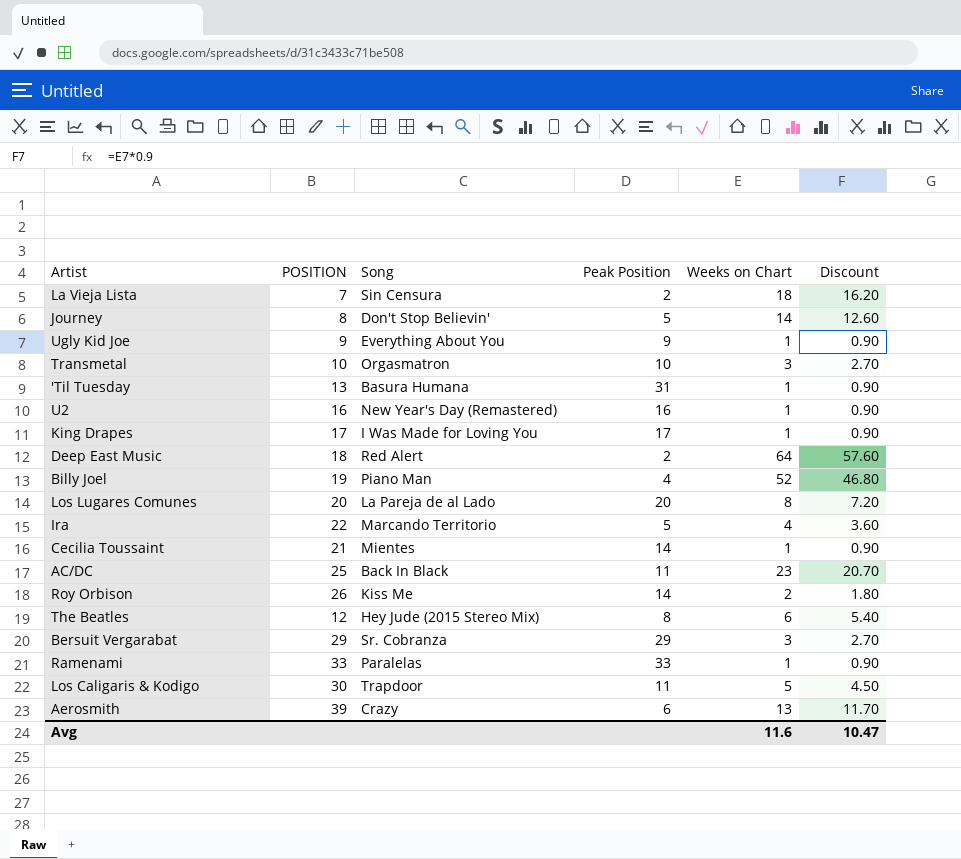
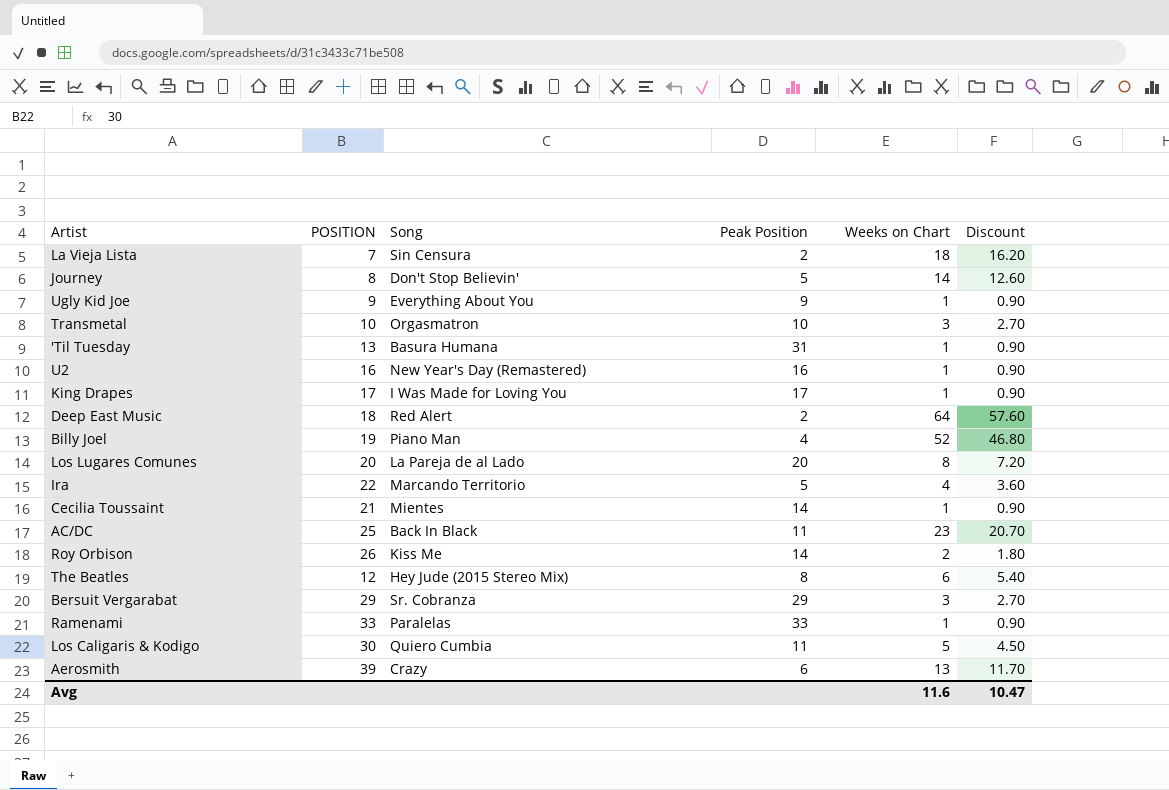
Los Caligaris & Kodigo | Song: Trapdoor -> Quiero Cumbia

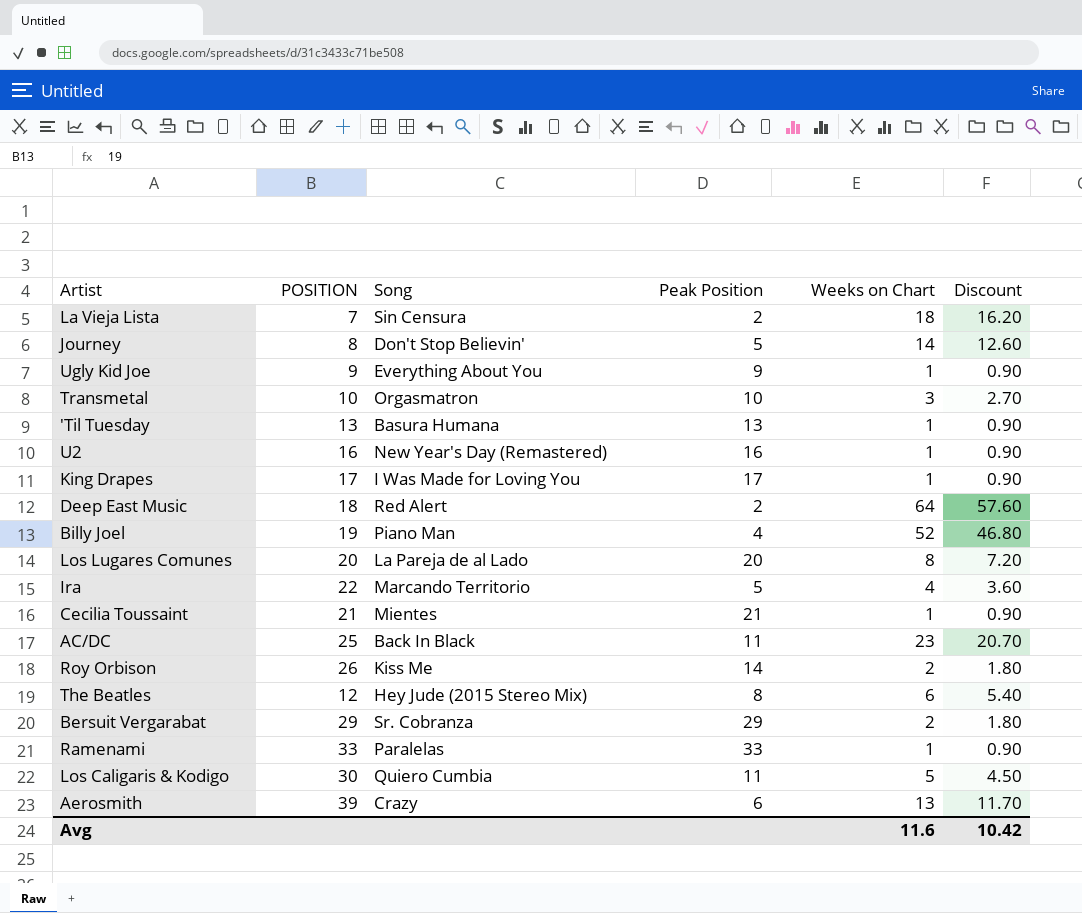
'Til Tuesday | Peak Position: 31 -> 13
Cecilia Toussaint | Peak Position: 14 -> 21
Bersuit Vergarabat | Weeks on Chart: 3 -> 2
Bersuit Vergarabat | Discount: 2.70 -> 1.80
Avg | Discount: 10.47 -> 10.42

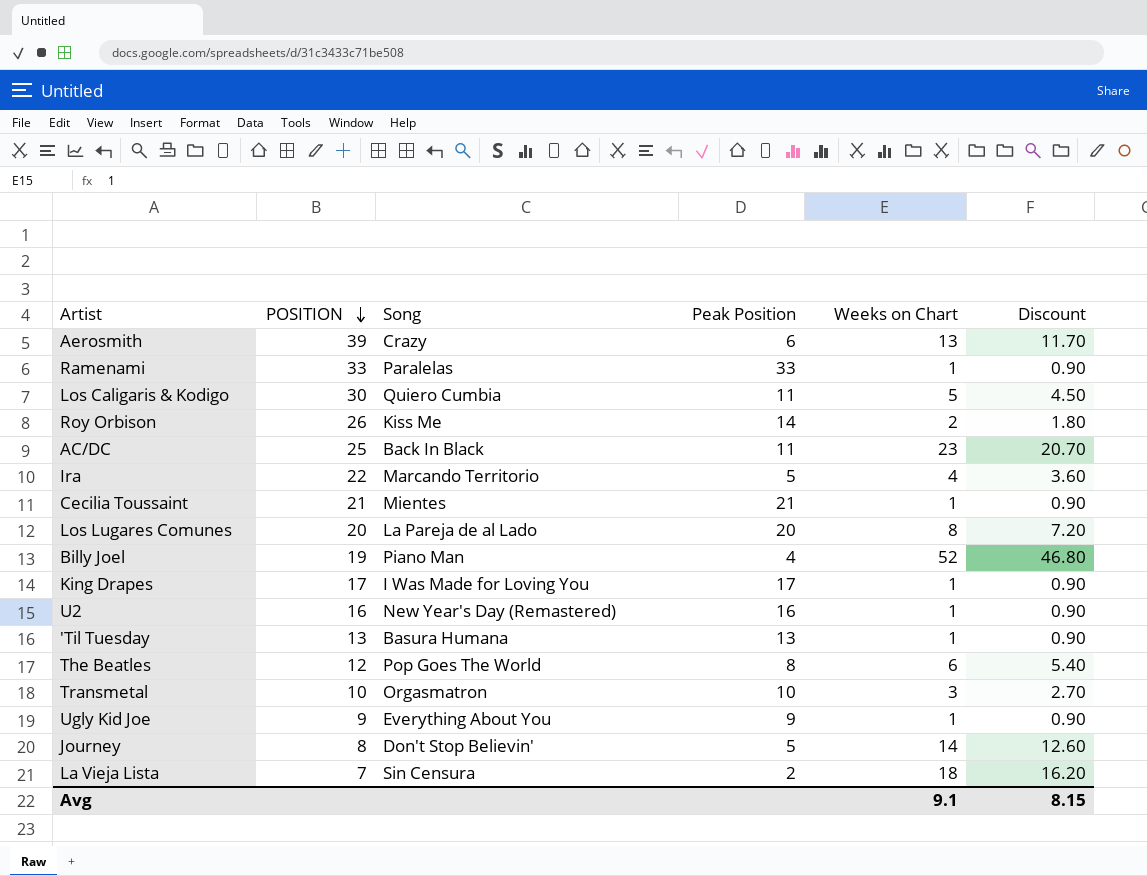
row order: none -> POSITION descending
row Deep East Music: 18 | Red Alert | 2 | 64 | 57.60 -> none
row Bersuit Vergarabat: 29 | Sr. Cobranza | 29 | 2 | 1.80 -> none
The Beatles | Song: Hey Jude (2015 Stereo Mix) -> Pop Goes The World
Avg | Weeks on Chart: 11.6 -> 9.1
Avg | Discount: 10.42 -> 8.15

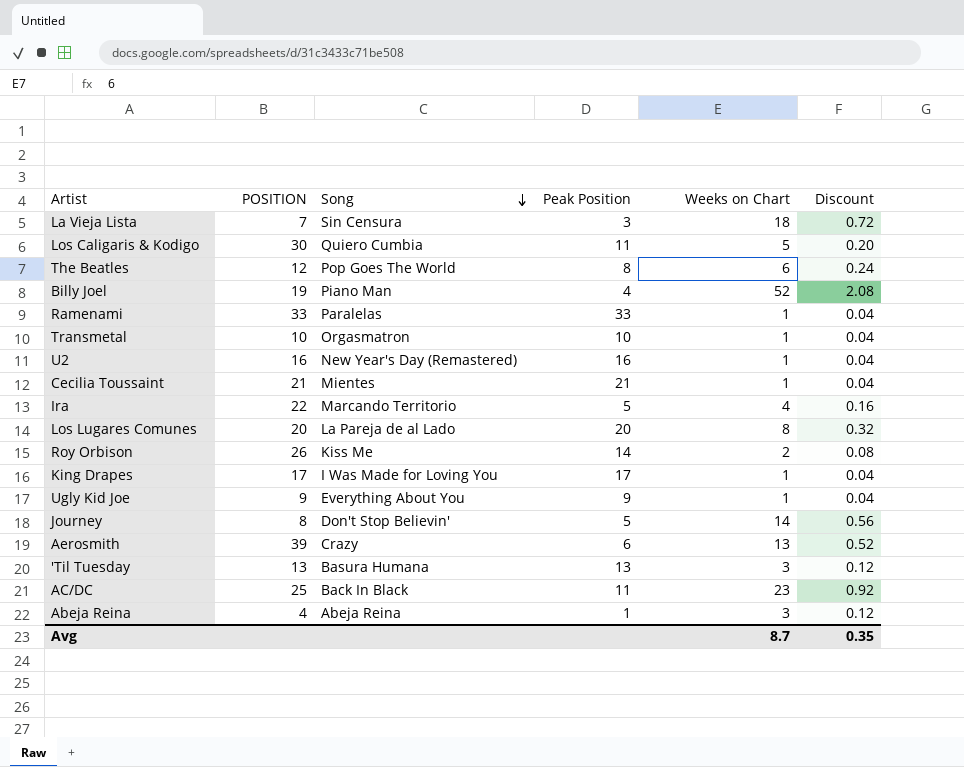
row order: POSITION descending -> Song descending
column Discount | formula: [Weeks on Chart] * 0.9 -> [Weeks on Chart] * 0.04
La Vieja Lista | Peak Position: 2 -> 3
Transmetal | Weeks on Chart: 3 -> 1
'Til Tuesday | Weeks on Chart: 1 -> 3
row Abeja Reina: none -> 4 | Abeja Reina | 1 | 3 | 0.12
Avg | Weeks on Chart: 9.1 -> 8.7
Avg | Discount: 8.15 -> 0.35

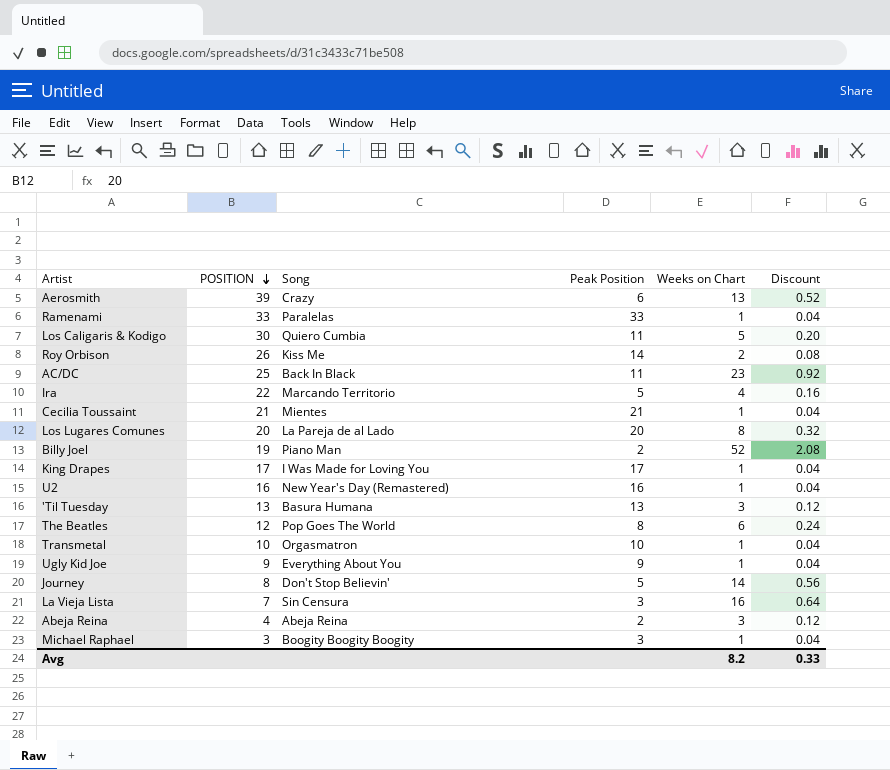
row order: Song descending -> POSITION descending
Billy Joel | Peak Position: 4 -> 2
La Vieja Lista | Weeks on Chart: 18 -> 16
La Vieja Lista | Discount: 0.72 -> 0.64
Abeja Reina | Peak Position: 1 -> 2
row Michael Raphael: none -> 3 | Boogity Boogity Boogity | 3 | 1 | 0.04
Avg | Weeks on Chart: 8.7 -> 8.2
Avg | Discount: 0.35 -> 0.33

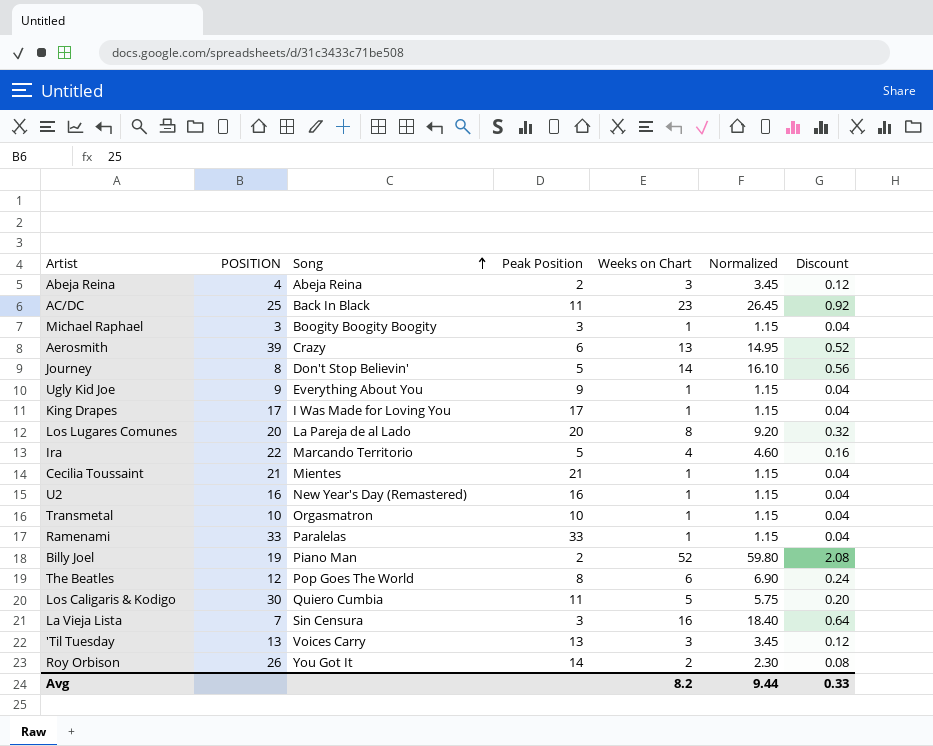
row order: POSITION descending -> Song ascending
column Normalized | formula: none -> [Weeks on Chart] * 1.15
'Til Tuesday | Song: Basura Humana -> Voices Carry
Roy Orbison | Song: Kiss Me -> You Got It

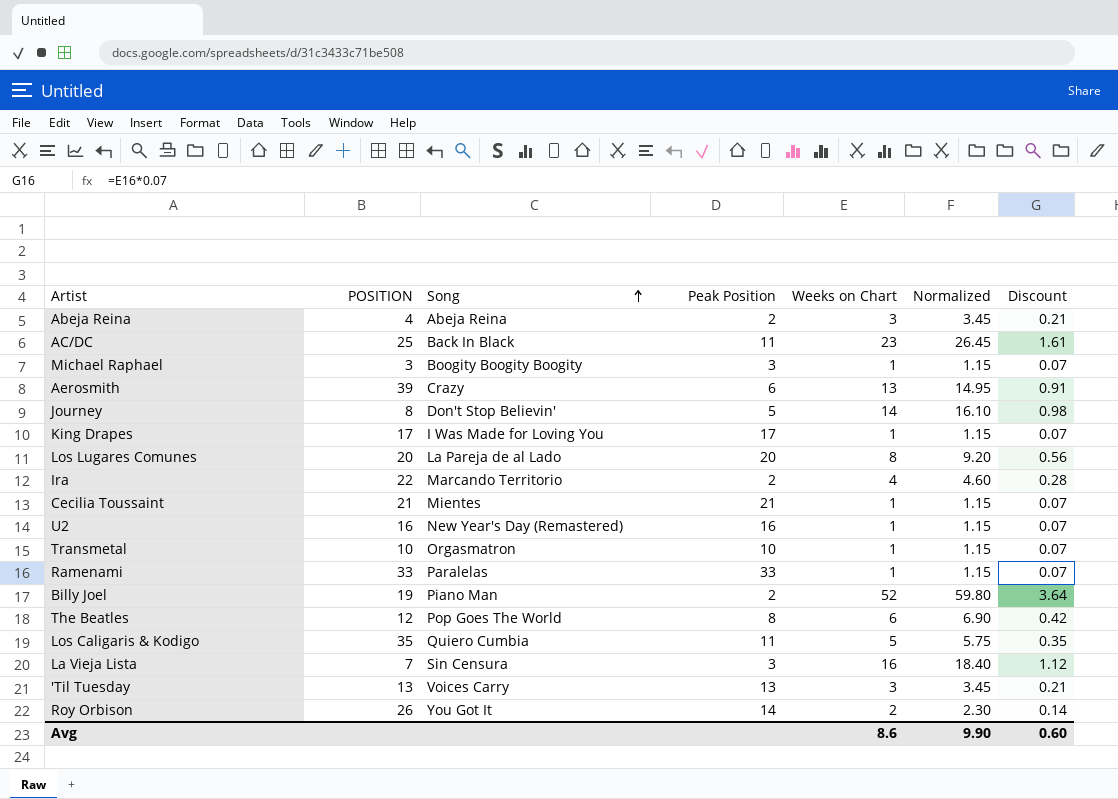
column Discount | formula: [Weeks on Chart] * 0.04 -> [Weeks on Chart] * 0.07
row Ugly Kid Joe: 9 | Everything About You | 9 | 1 | 1.15 | 0.04 -> none
Ira | Peak Position: 5 -> 2
Los Caligaris & Kodigo | POSITION: 30 -> 35
Avg | Weeks on Chart: 8.2 -> 8.6
Avg | Normalized: 9.44 -> 9.90
Avg | Discount: 0.33 -> 0.60

